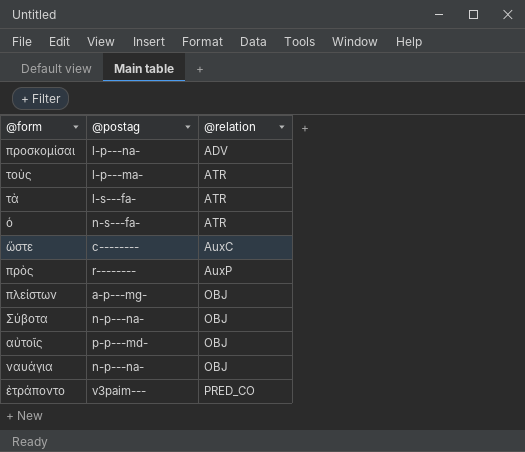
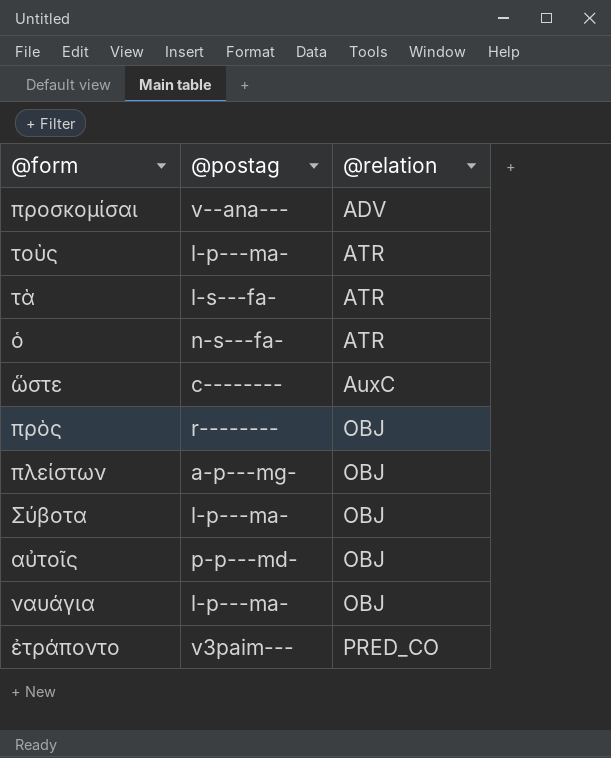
προσκομίσαι | @postag: l-p---na- -> v--ana---
πρὸς | @relation: AuxP -> OBJ
Σύβοτα | @postag: n-p---na- -> l-p---ma-
ναυάγια | @postag: n-p---na- -> l-p---ma-

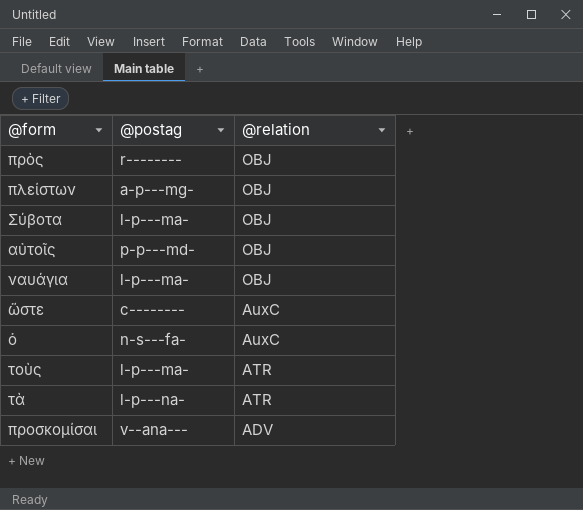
row order: @relation ascending -> @relation descending
row ἐτράποντο: v3paim--- | PRED_CO -> none
ὁ | @relation: ATR -> AuxC
τὰ | @postag: l-s---fa- -> l-p---na-

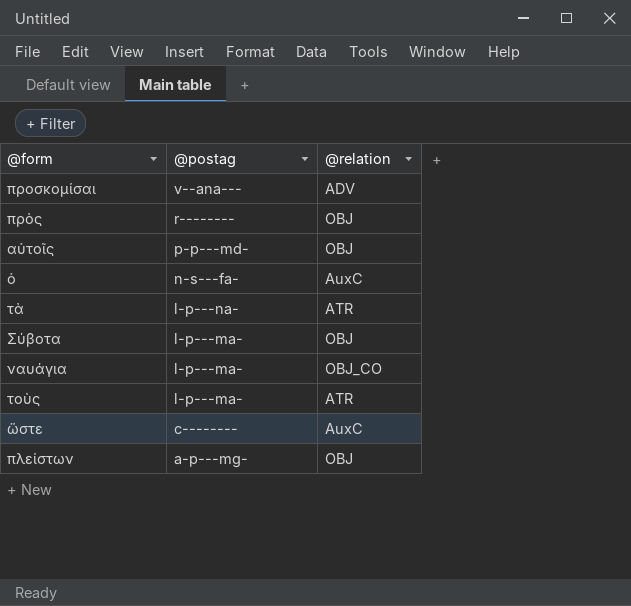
row order: @relation descending -> @postag descending
ναυάγια | @relation: OBJ -> OBJ_CO

